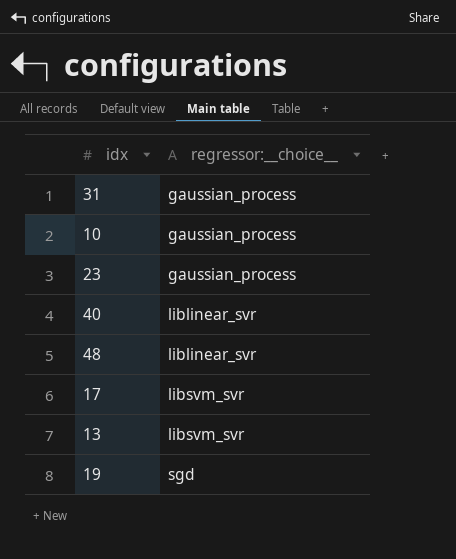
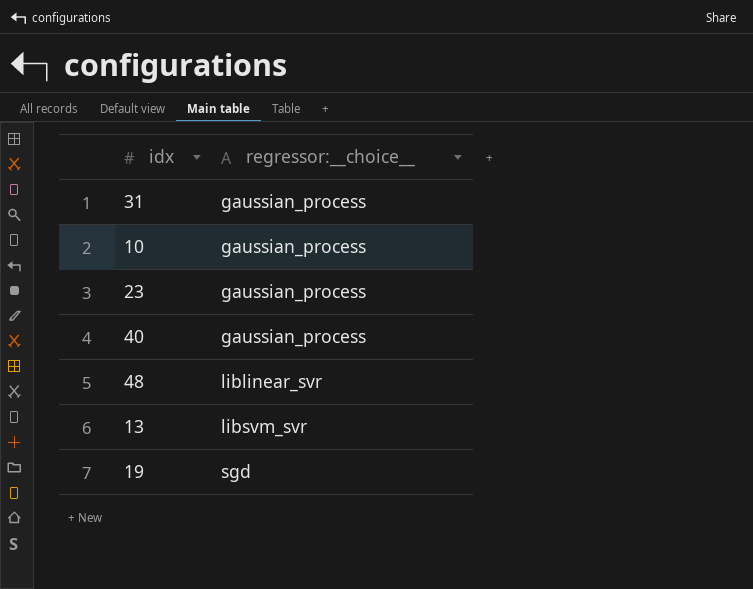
row 17: libsvm_svr -> none
40 | regressor:__choice__: liblinear_svr -> gaussian_process

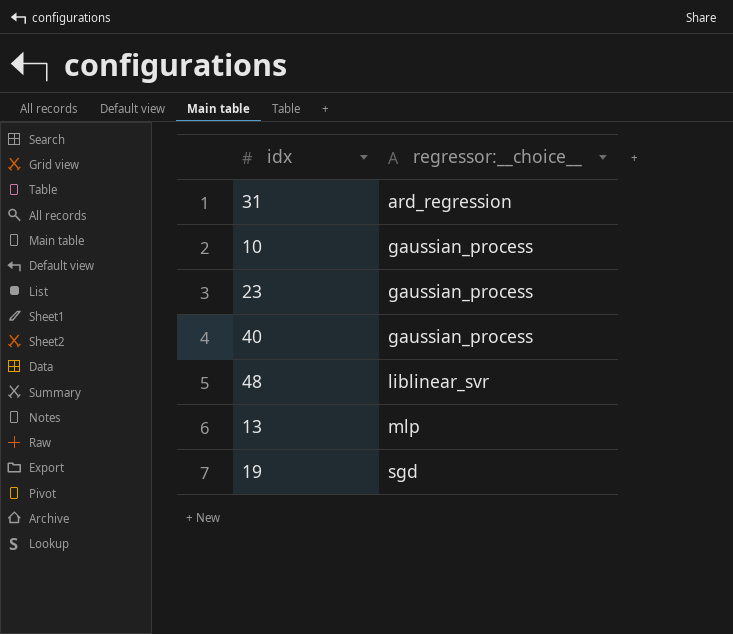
31 | regressor:__choice__: gaussian_process -> ard_regression
13 | regressor:__choice__: libsvm_svr -> mlp

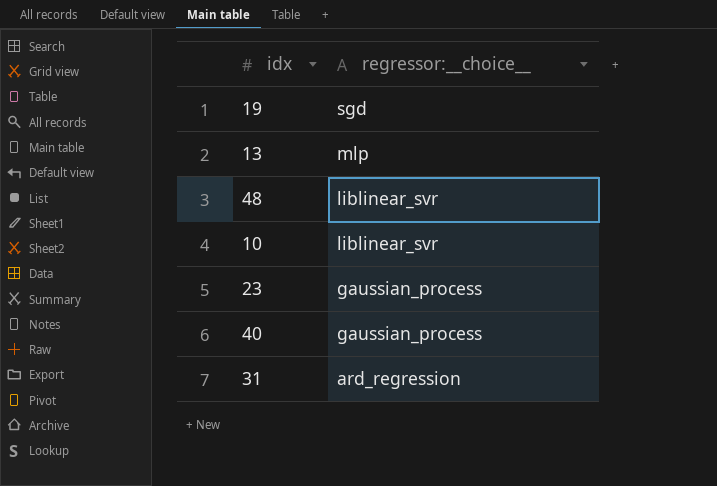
row order: regressor:__choice__ ascending -> regressor:__choice__ descending
10 | regressor:__choice__: gaussian_process -> liblinear_svr

